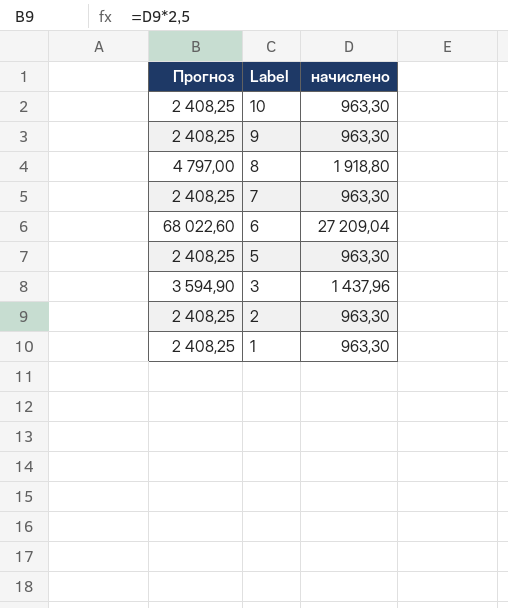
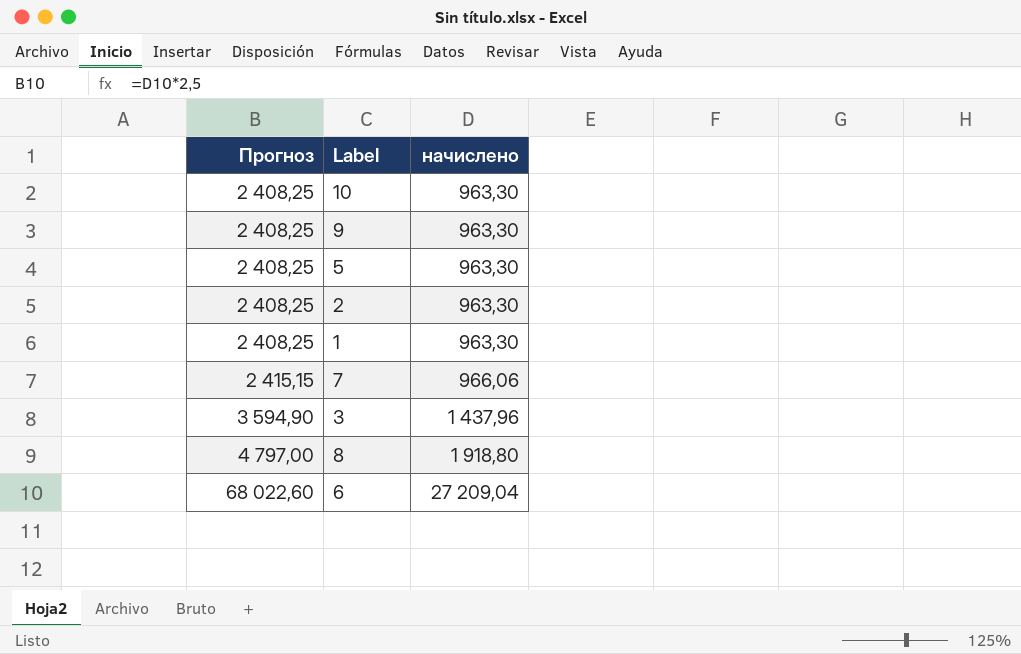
row order: Label descending -> Прогноз ascending
7 | Прогноз: 2 408,25 -> 2 415,15
7 | начислено: 963,30 -> 966,06

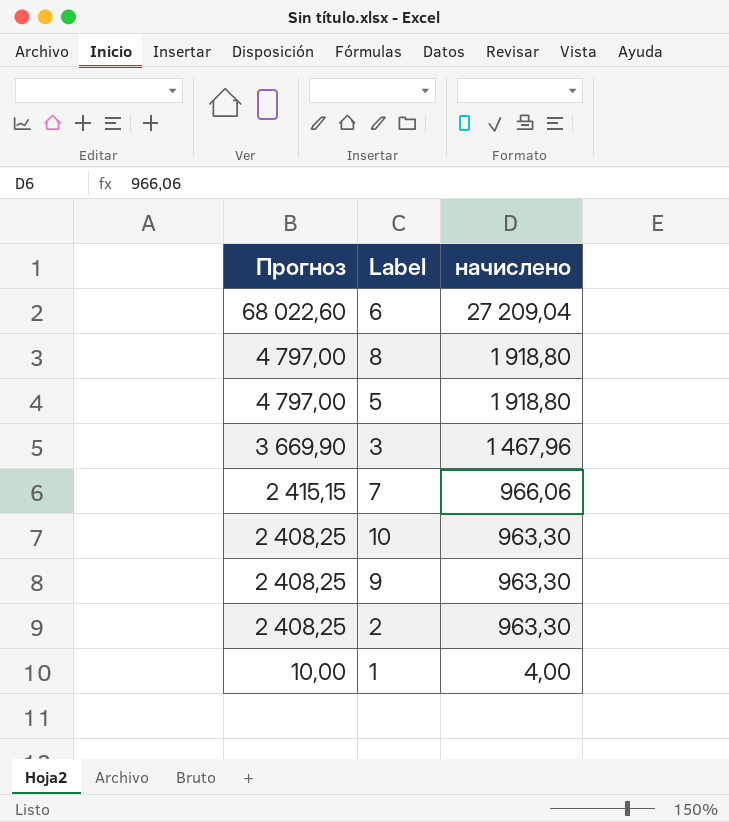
row order: Прогноз ascending -> Прогноз descending
5 | Прогноз: 2 408,25 -> 4 797,00
5 | начислено: 963,30 -> 1 918,80
3 | Прогноз: 3 594,90 -> 3 669,90
3 | начислено: 1 437,96 -> 1 467,96
1 | Прогноз: 2 408,25 -> 10,00
1 | начислено: 963,30 -> 4,00

